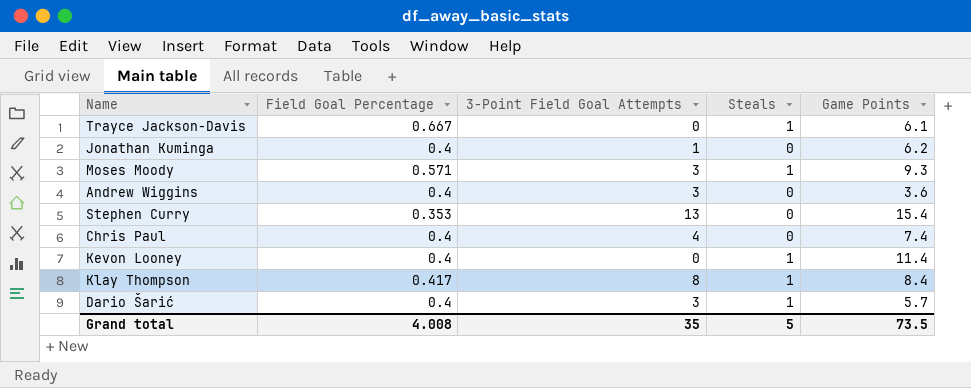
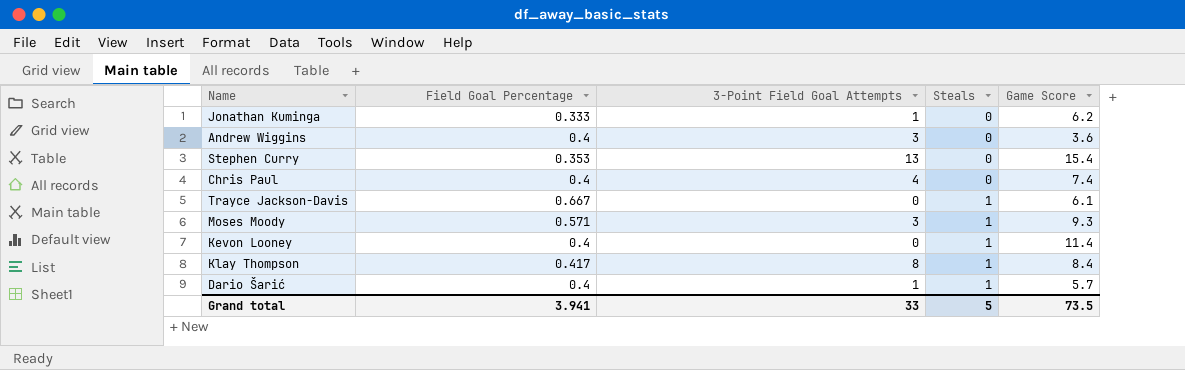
row order: none -> Steals ascending
column name: Game Points -> Game Score
Jonathan Kuminga | Field Goal Percentage: 0.4 -> 0.333
Dario Šarić | 3-Point Field Goal Attempts: 3 -> 1
Grand total | Field Goal Percentage: 4.008 -> 3.941
Grand total | 3-Point Field Goal Attempts: 35 -> 33

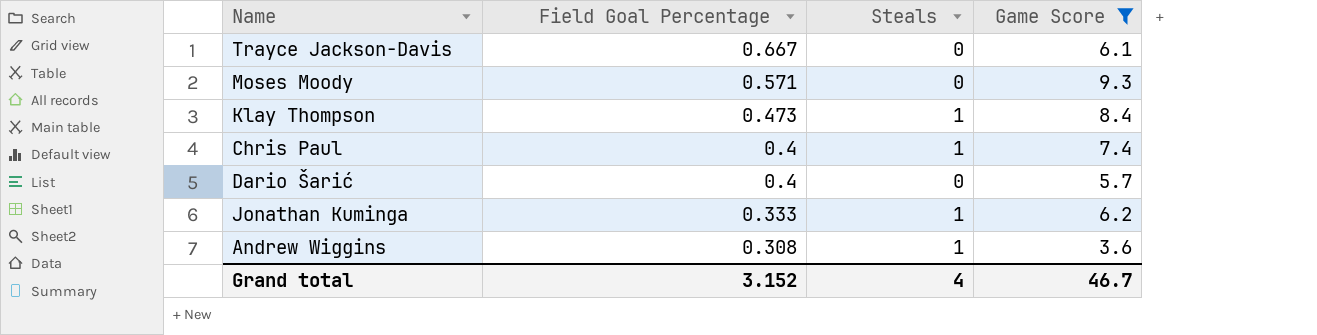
filter: none -> Game Score <= 9.3
row order: Steals ascending -> Field Goal Percentage descending
column 3-Point Field Goal Attempts | position: 3 -> none
Trayce Jackson-Davis | Steals: 1 -> 0
Moses Moody | Steals: 1 -> 0
Klay Thompson | Field Goal Percentage: 0.417 -> 0.473
Chris Paul | Steals: 0 -> 1
Dario Šarić | Steals: 1 -> 0
Jonathan Kuminga | Steals: 0 -> 1
Andrew Wiggins | Field Goal Percentage: 0.4 -> 0.308
Andrew Wiggins | Steals: 0 -> 1
Grand total | Field Goal Percentage: 3.941 -> 3.152
Grand total | Steals: 5 -> 4
Grand total | Game Score: 73.5 -> 46.7

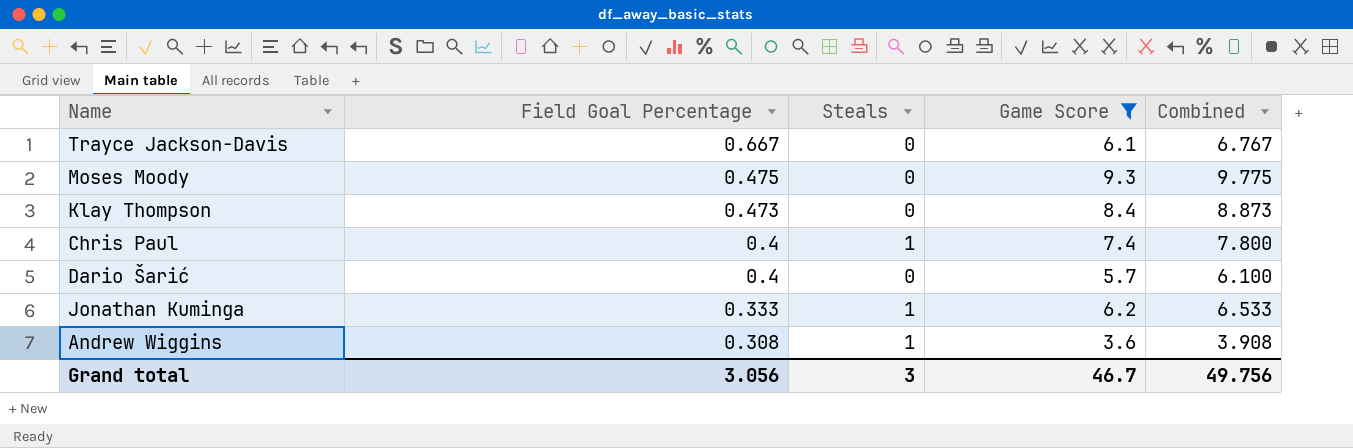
column Combined | formula: none -> [Field Goal Percentage] + [Game Score]
Moses Moody | Field Goal Percentage: 0.571 -> 0.475
Klay Thompson | Steals: 1 -> 0
Grand total | Field Goal Percentage: 3.152 -> 3.056
Grand total | Steals: 4 -> 3

